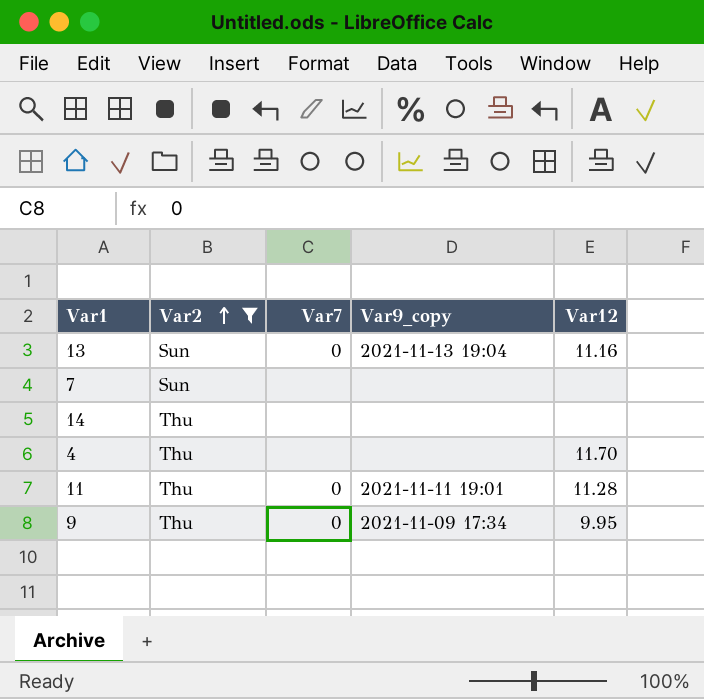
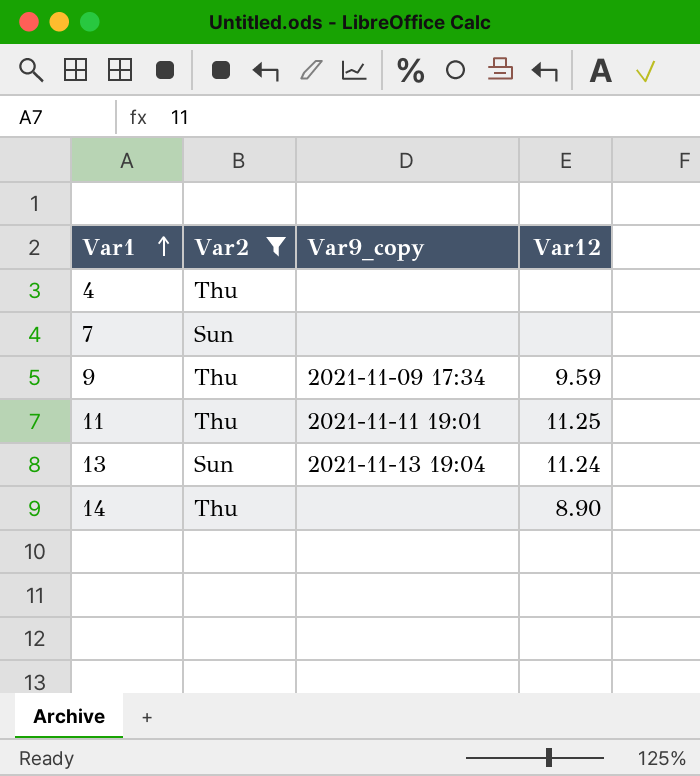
row order: Var2 ascending -> Var1 ascending
column Var7 | position: 3 -> none
4 | Var12: 11.70 -> none
9 | Var12: 9.95 -> 9.59
11 | Var12: 11.28 -> 11.25
13 | Var12: 11.16 -> 11.24
14 | Var12: none -> 8.90

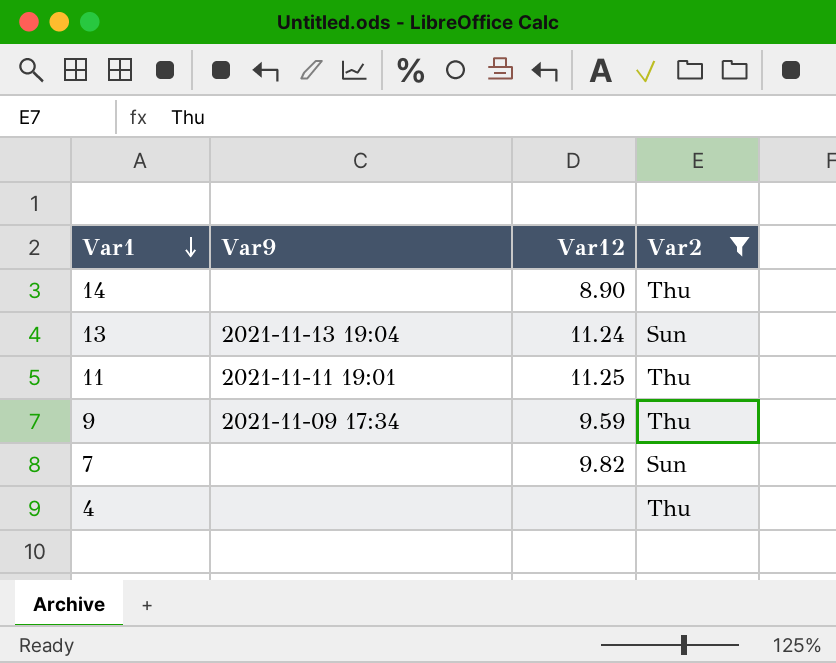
row order: Var1 ascending -> Var1 descending
column name: Var9_copy -> Var9
column Var2 | position: 2 -> 4
7 | Var12: none -> 9.82

